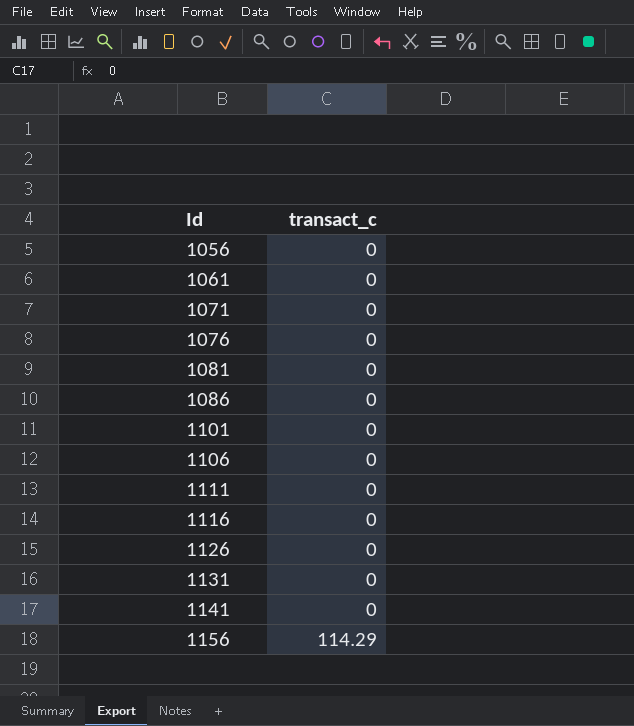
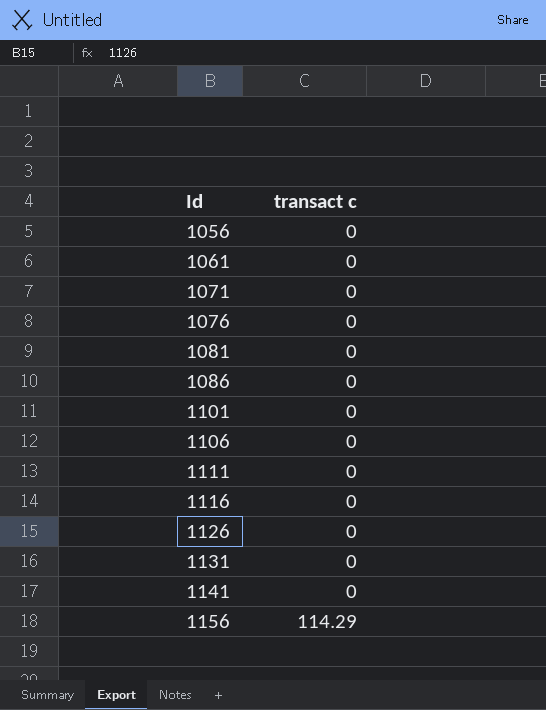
column name: transact_c -> transact c

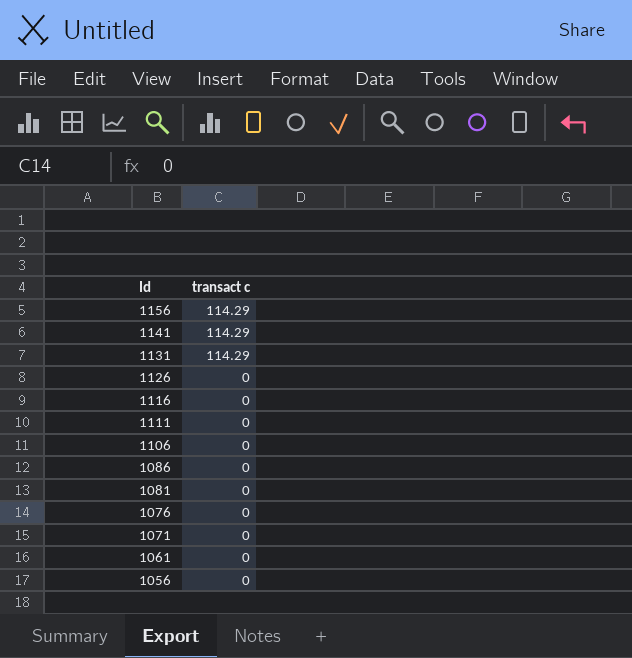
row order: Id ascending -> Id descending
row 1101: 0 -> none
1141 | transact c: 0 -> 114.29
1131 | transact c: 0 -> 114.29

